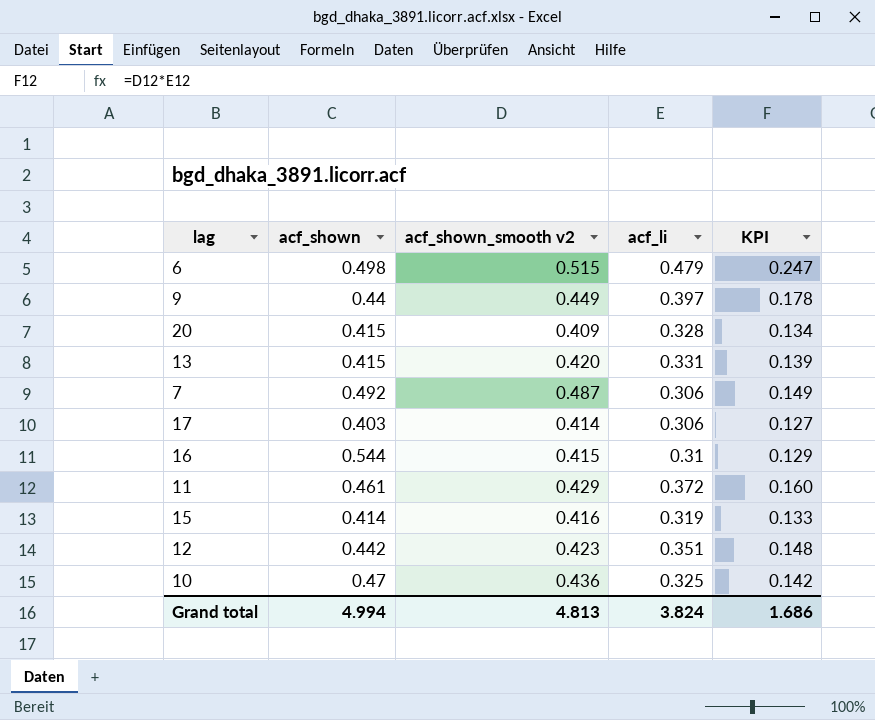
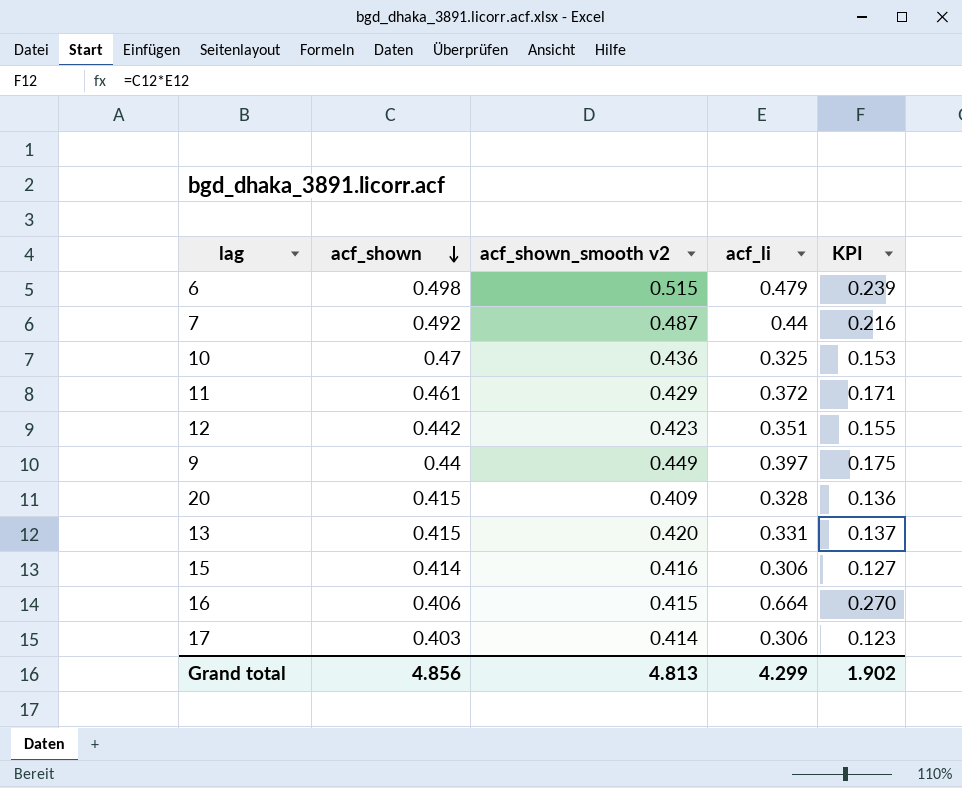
row order: none -> acf_shown descending
column KPI | formula: [acf_shown_smooth v2] * [acf_li] -> [acf_shown] * [acf_li]
7 | acf_li: 0.306 -> 0.44
15 | acf_li: 0.319 -> 0.306
16 | acf_shown: 0.544 -> 0.406
16 | acf_li: 0.31 -> 0.664
Grand total | acf_shown: 4.994 -> 4.856
Grand total | acf_li: 3.824 -> 4.299
Grand total | KPI: 1.686 -> 1.902

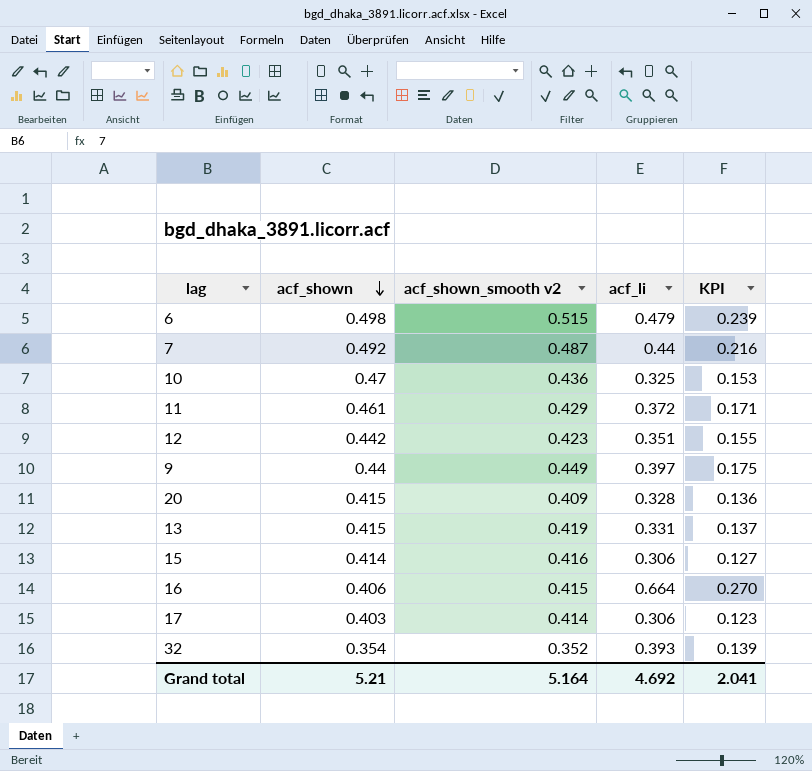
13 | acf_shown_smooth v2: 0.420 -> 0.419
row 32: none -> 0.354 | 0.352 | 0.393 | 0.139
Grand total | acf_shown: 4.856 -> 5.21
Grand total | acf_shown_smooth v2: 4.813 -> 5.164
Grand total | acf_li: 4.299 -> 4.692
Grand total | KPI: 1.902 -> 2.041

